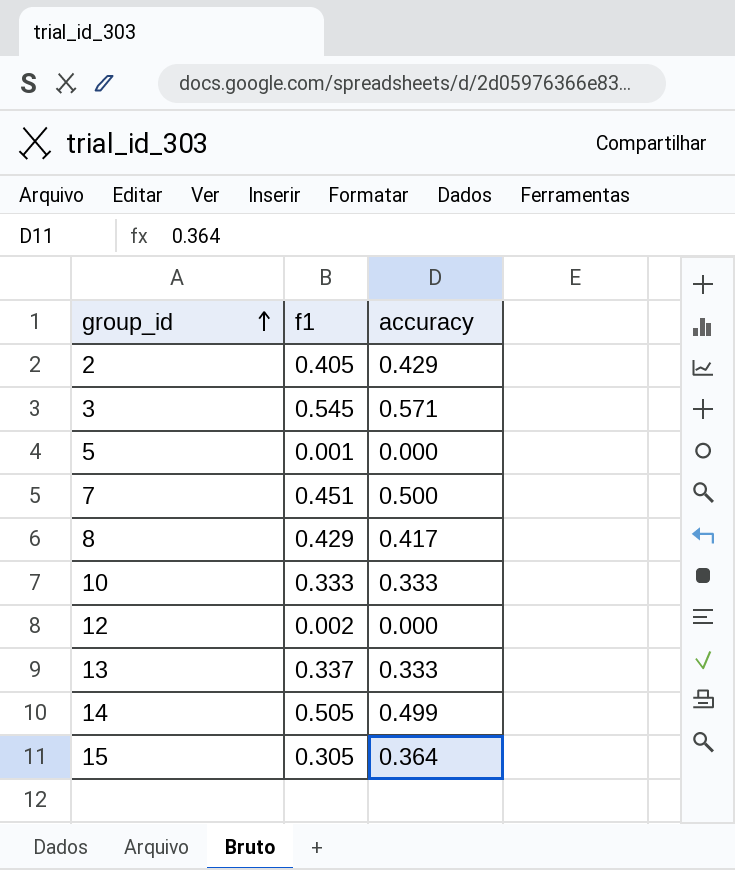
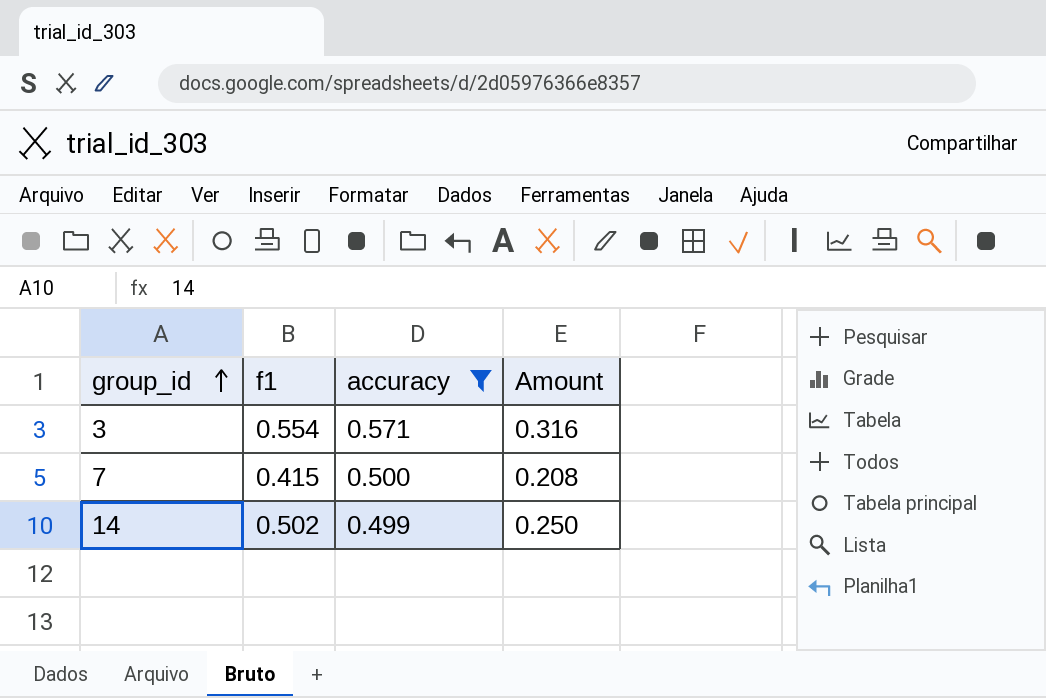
filter: none -> accuracy >= 0.499
column Amount | formula: none -> [f1] * [accuracy]
3 | f1: 0.545 -> 0.554
7 | f1: 0.451 -> 0.415
14 | f1: 0.505 -> 0.502

